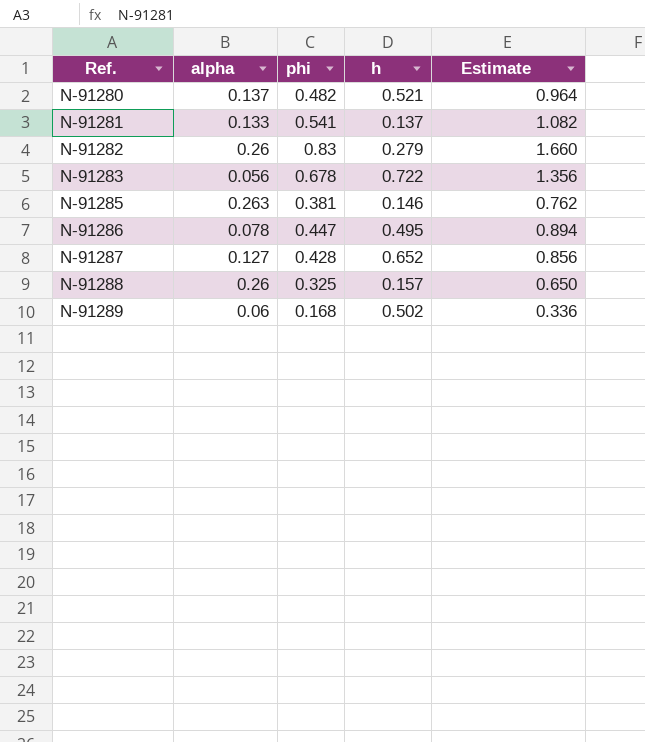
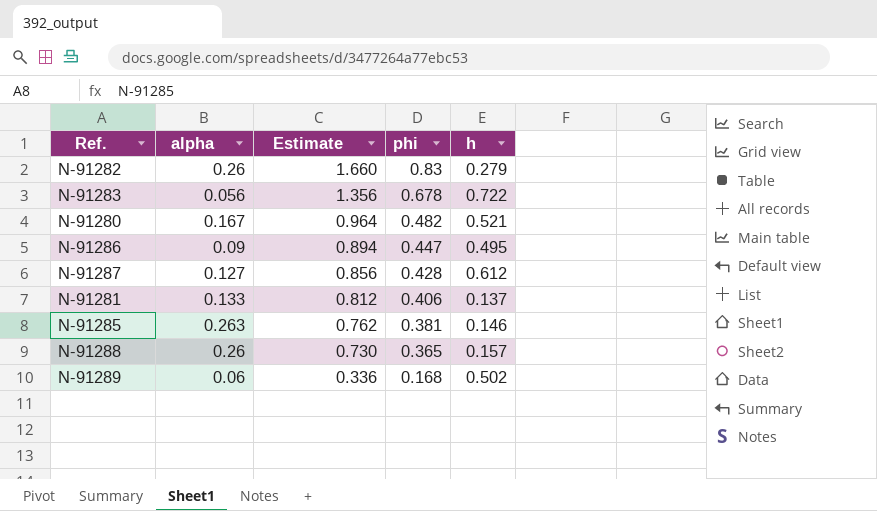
row order: Ref. ascending -> Estimate descending
column Estimate | position: 5 -> 3
N-91280 | alpha: 0.137 -> 0.167
N-91286 | alpha: 0.078 -> 0.09
N-91287 | h: 0.652 -> 0.612
N-91281 | Estimate: 1.082 -> 0.812
N-91281 | phi: 0.541 -> 0.406
N-91288 | Estimate: 0.650 -> 0.730
N-91288 | phi: 0.325 -> 0.365

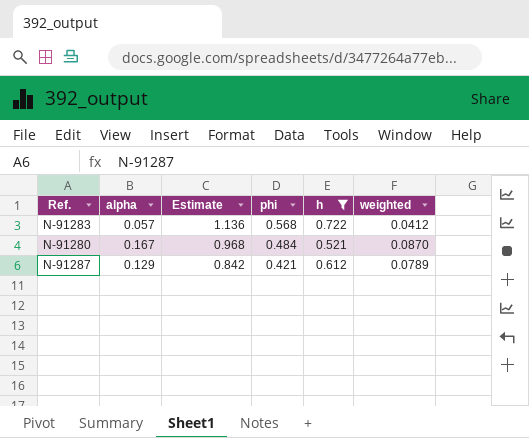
filter: none -> h >= 0.521
column weighted | formula: none -> [alpha] * [h]
N-91283 | alpha: 0.056 -> 0.057
N-91283 | Estimate: 1.356 -> 1.136
N-91283 | phi: 0.678 -> 0.568
N-91280 | Estimate: 0.964 -> 0.968
N-91280 | phi: 0.482 -> 0.484
N-91287 | alpha: 0.127 -> 0.129
N-91287 | Estimate: 0.856 -> 0.842
N-91287 | phi: 0.428 -> 0.421

